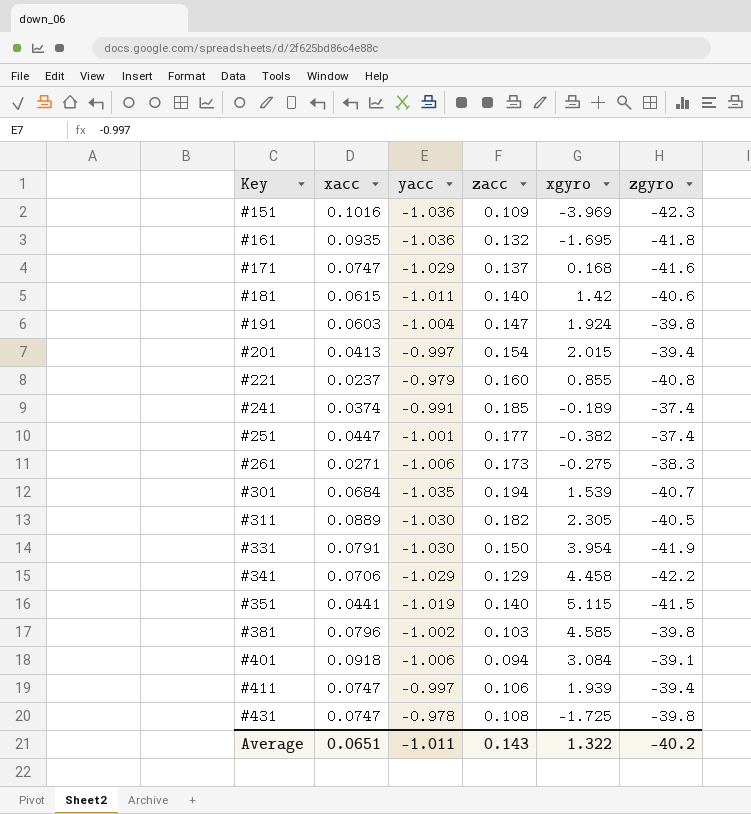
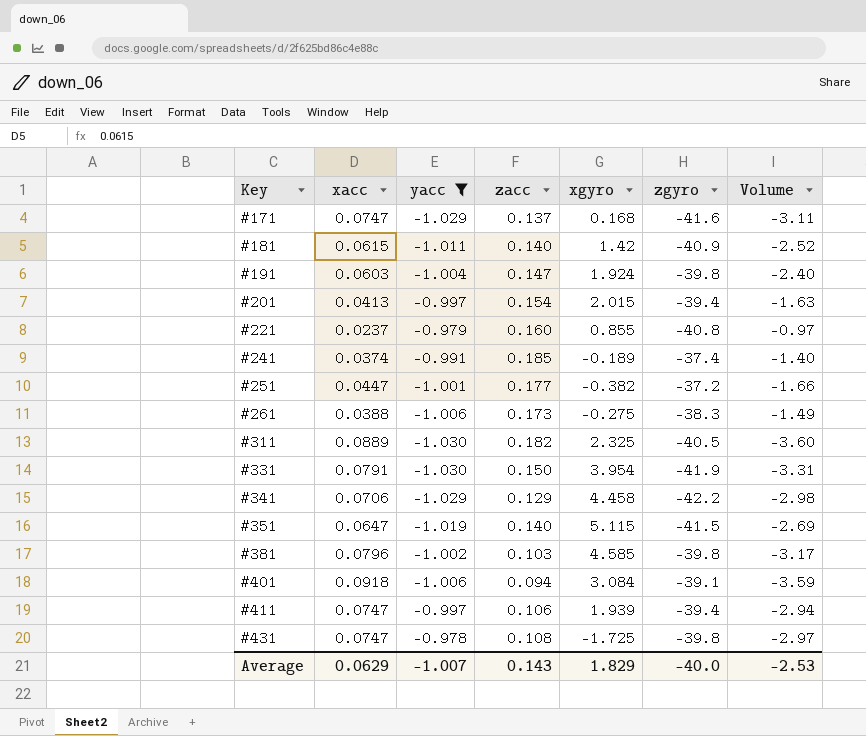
filter: none -> yacc >= -1.030
column Volume | formula: none -> [xacc] * [zgyro]
#181 | zgyro: -40.6 -> -40.9
#251 | zgyro: -37.4 -> -37.2
#261 | xacc: 0.0271 -> 0.0388
#311 | xgyro: 2.305 -> 2.325
#351 | xacc: 0.0441 -> 0.0647
Average | xacc: 0.0651 -> 0.0629
Average | yacc: -1.011 -> -1.007
Average | xgyro: 1.322 -> 1.829
Average | zgyro: -40.2 -> -40.0

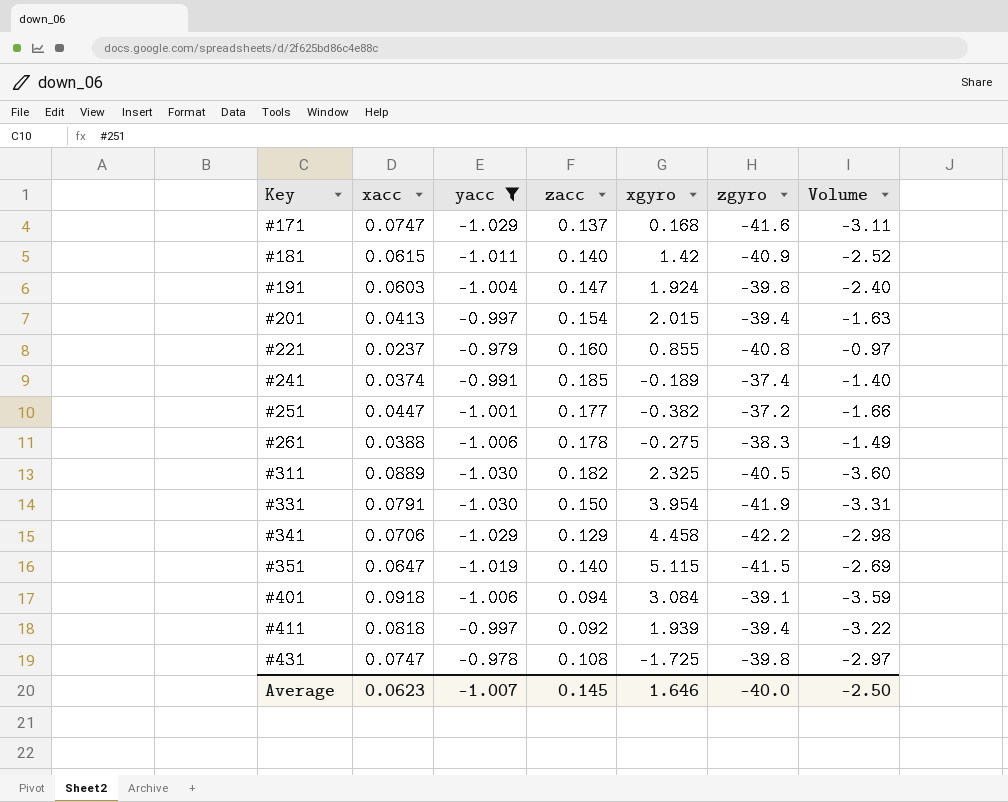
row #381: 0.0796 | -1.002 | 0.103 | 4.585 | -39.8 | -3.17 -> none
#261 | zacc: 0.173 -> 0.178
#411 | xacc: 0.0747 -> 0.0818
#411 | zacc: 0.106 -> 0.092
#411 | Volume: -2.94 -> -3.22
Average | xacc: 0.0629 -> 0.0623
Average | zacc: 0.143 -> 0.145
Average | xgyro: 1.829 -> 1.646
Average | Volume: -2.53 -> -2.50

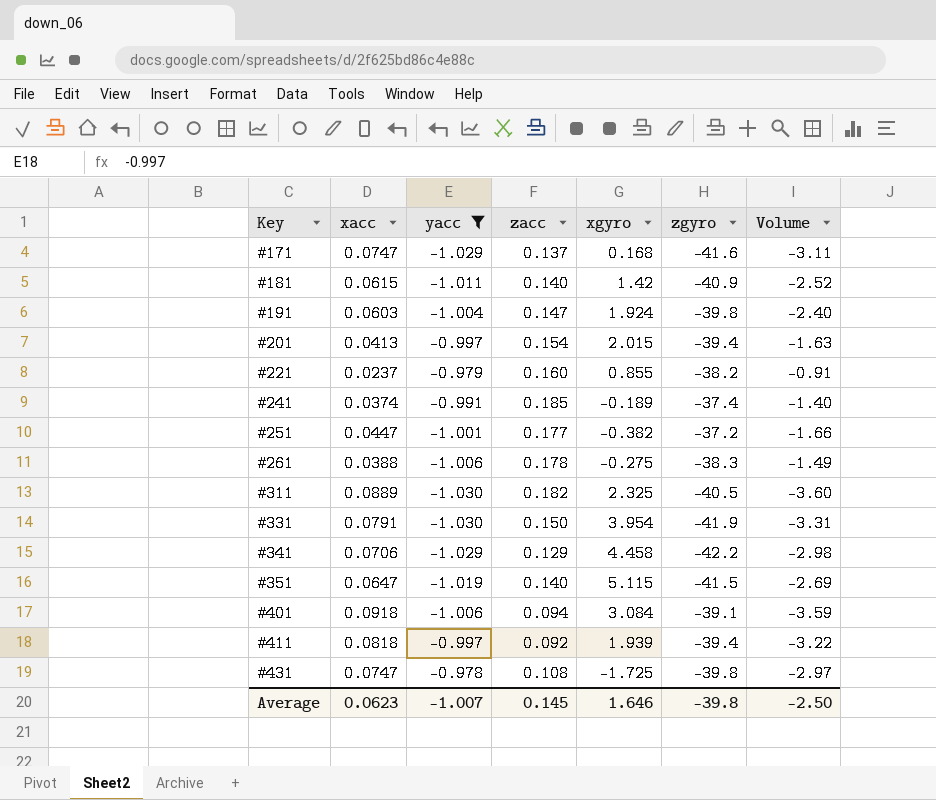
#221 | zgyro: -40.8 -> -38.2
#221 | Volume: -0.97 -> -0.91
Average | zgyro: -40.0 -> -39.8

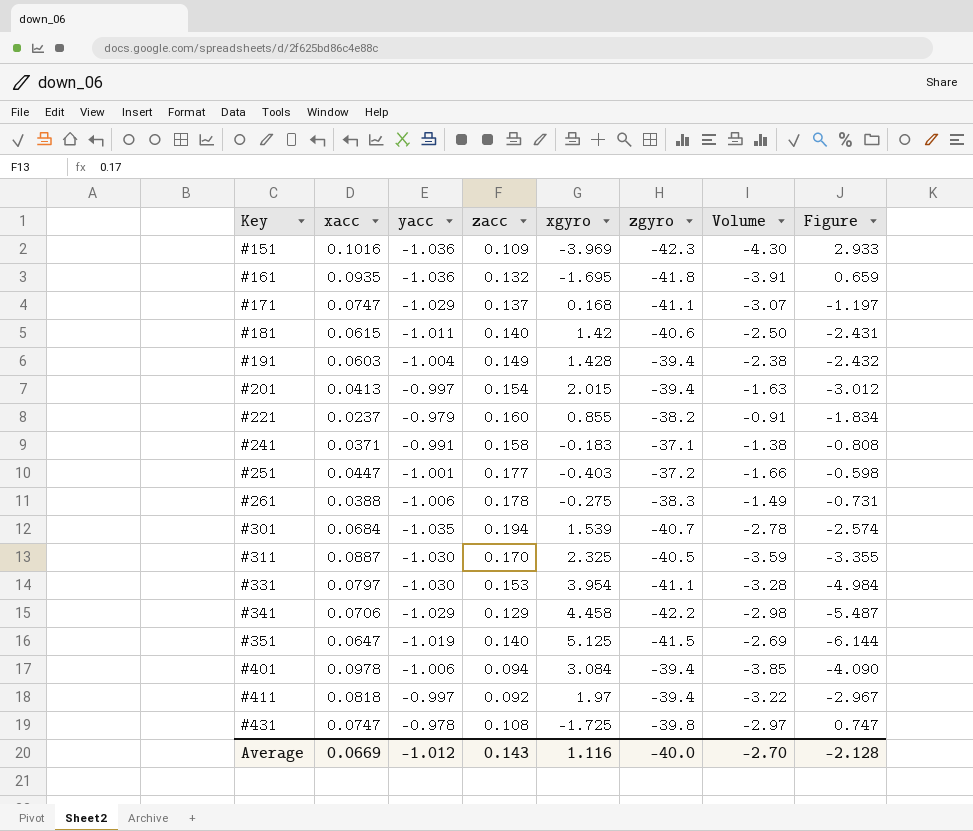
filter: yacc >= -1.030 -> none
column Figure | formula: none -> [yacc] - [xgyro]
#171 | zgyro: -41.6 -> -41.1
#171 | Volume: -3.11 -> -3.07
#181 | zgyro: -40.9 -> -40.6
#181 | Volume: -2.52 -> -2.50
#191 | zacc: 0.147 -> 0.149
#191 | xgyro: 1.924 -> 1.428
#191 | zgyro: -39.8 -> -39.4
#191 | Volume: -2.40 -> -2.38
#241 | xacc: 0.0374 -> 0.0371
#241 | zacc: 0.185 -> 0.158
#241 | xgyro: -0.189 -> -0.183
#241 | zgyro: -37.4 -> -37.1
#241 | Volume: -1.40 -> -1.38
#251 | xgyro: -0.382 -> -0.403
#311 | xacc: 0.0889 -> 0.0887
#311 | zacc: 0.182 -> 0.170
#311 | Volume: -3.60 -> -3.59
#331 | xacc: 0.0791 -> 0.0797
#331 | zacc: 0.150 -> 0.153
#331 | zgyro: -41.9 -> -41.1
#331 | Volume: -3.31 -> -3.28
#351 | xgyro: 5.115 -> 5.125
#401 | xacc: 0.0918 -> 0.0978
#401 | zgyro: -39.1 -> -39.4
#401 | Volume: -3.59 -> -3.85
#411 | xgyro: 1.939 -> 1.97
Average | xacc: 0.0623 -> 0.0669
Average | yacc: -1.007 -> -1.012
Average | zacc: 0.145 -> 0.143
Average | xgyro: 1.646 -> 1.116
Average | zgyro: -39.8 -> -40.0
Average | Volume: -2.50 -> -2.70

